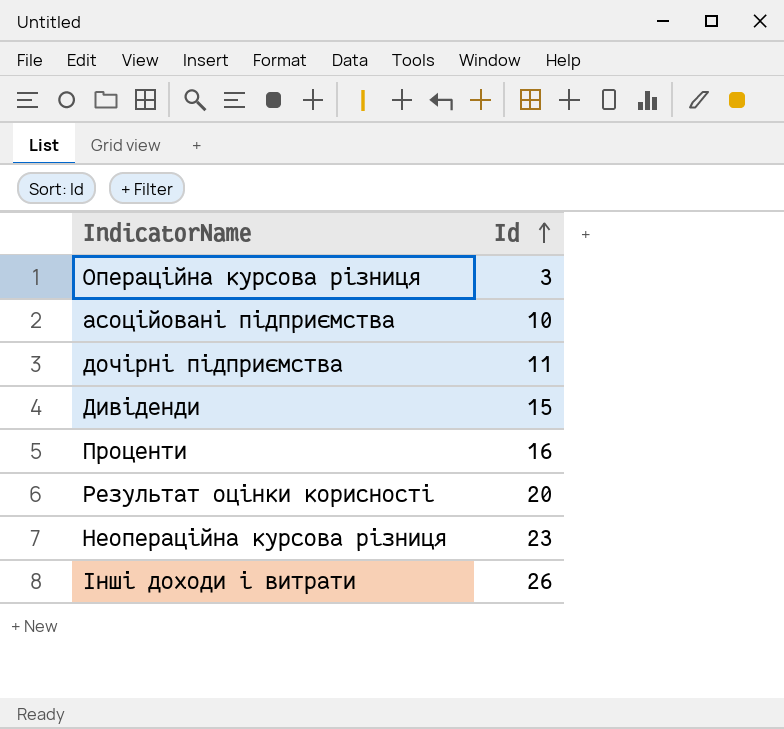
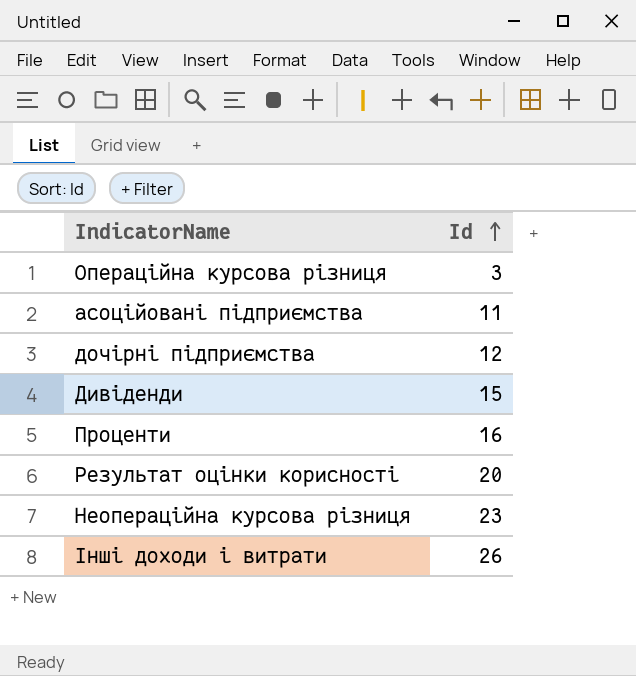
асоційовані підприємства | Id: 10 -> 11
дочірні підприємства | Id: 11 -> 12

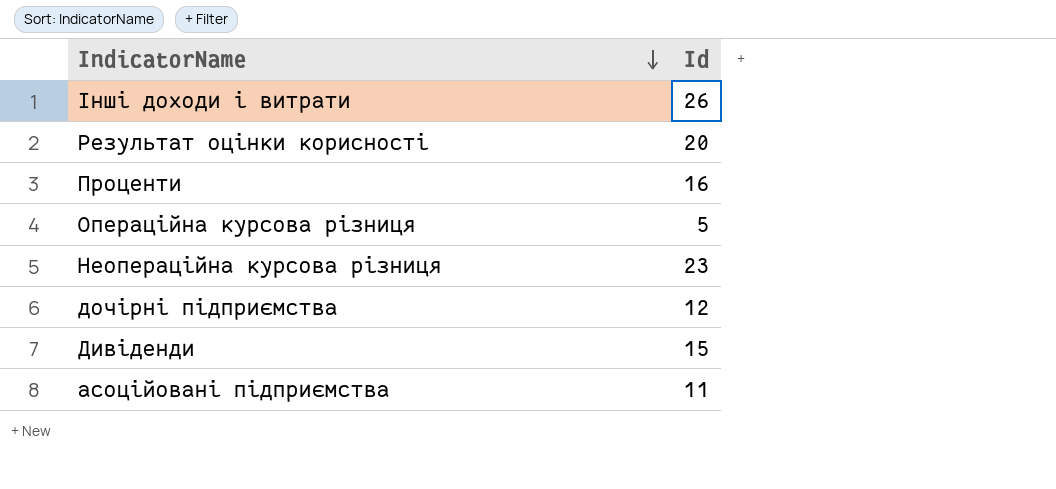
row order: Id ascending -> IndicatorName descending
Операційна курсова різниця | Id: 3 -> 5

